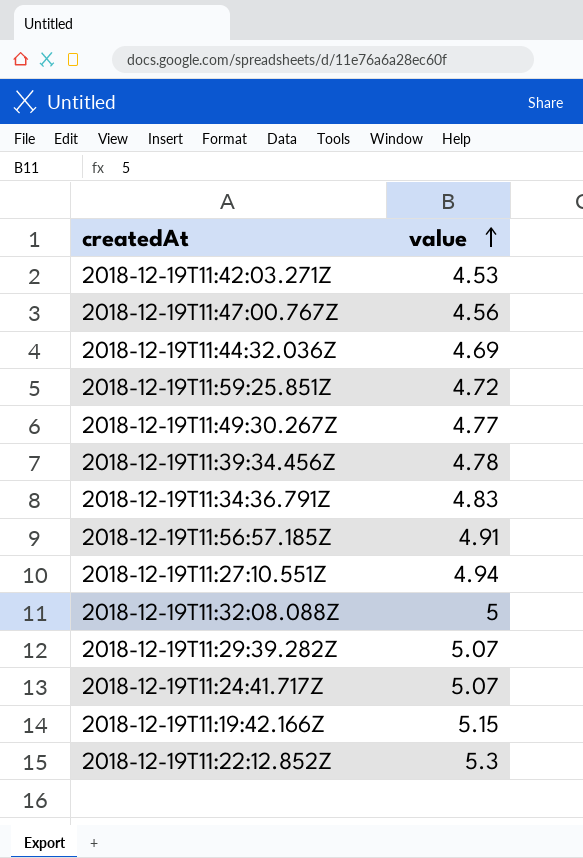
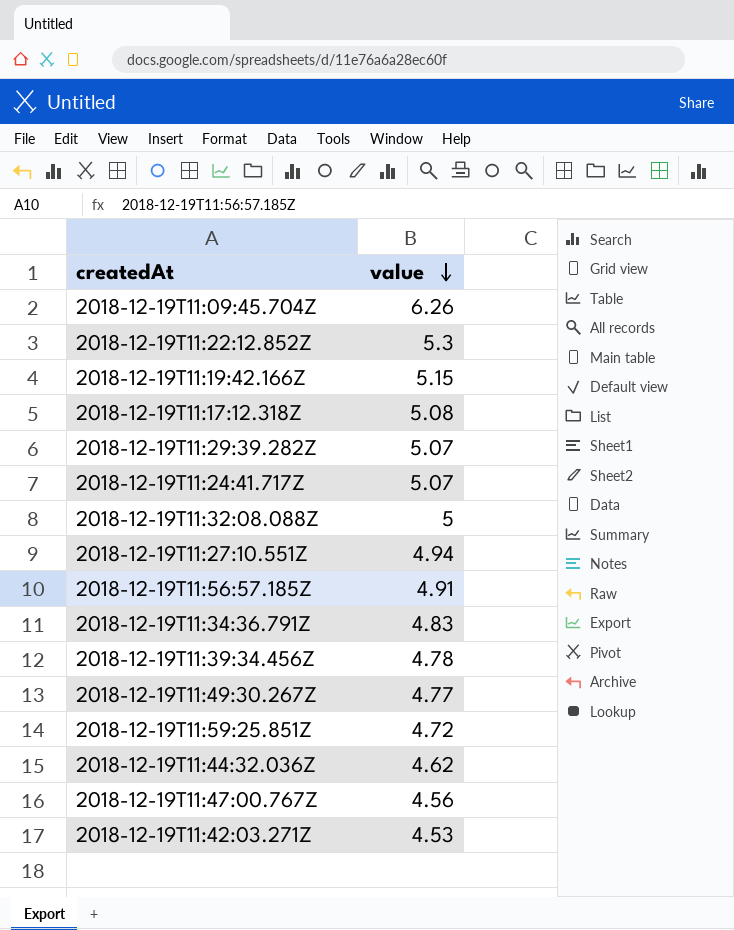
row order: value ascending -> value descending
row 2018-12-19T11:09:45.704Z: none -> 6.26
row 2018-12-19T11:17:12.318Z: none -> 5.08
2018-12-19T11:44:32.036Z | value: 4.69 -> 4.62

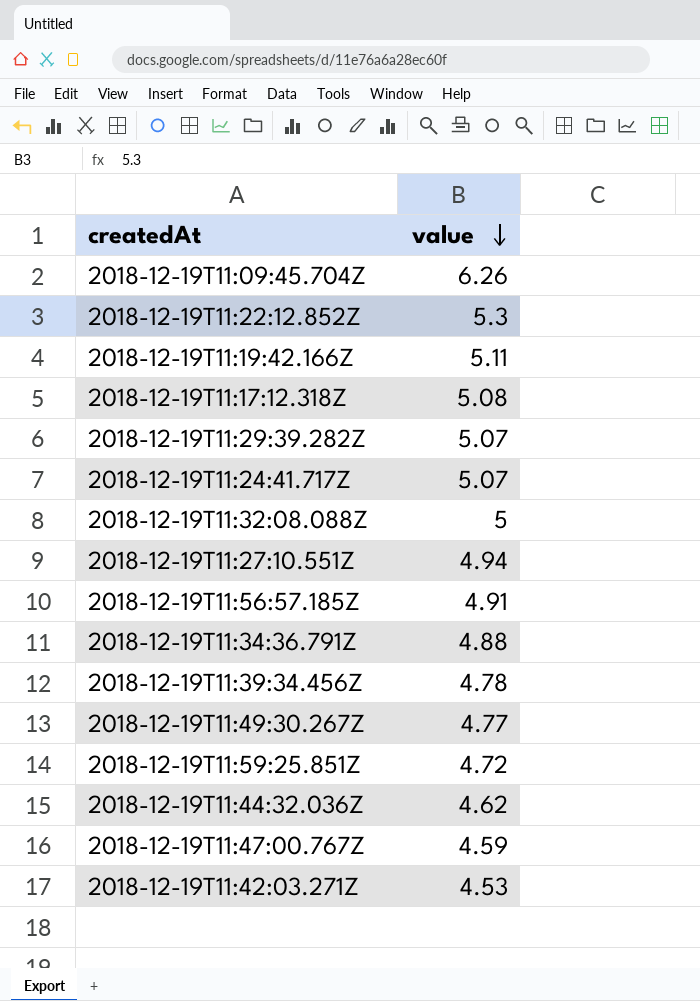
2018-12-19T11:19:42.166Z | value: 5.15 -> 5.11
2018-12-19T11:34:36.791Z | value: 4.83 -> 4.88
2018-12-19T11:47:00.767Z | value: 4.56 -> 4.59

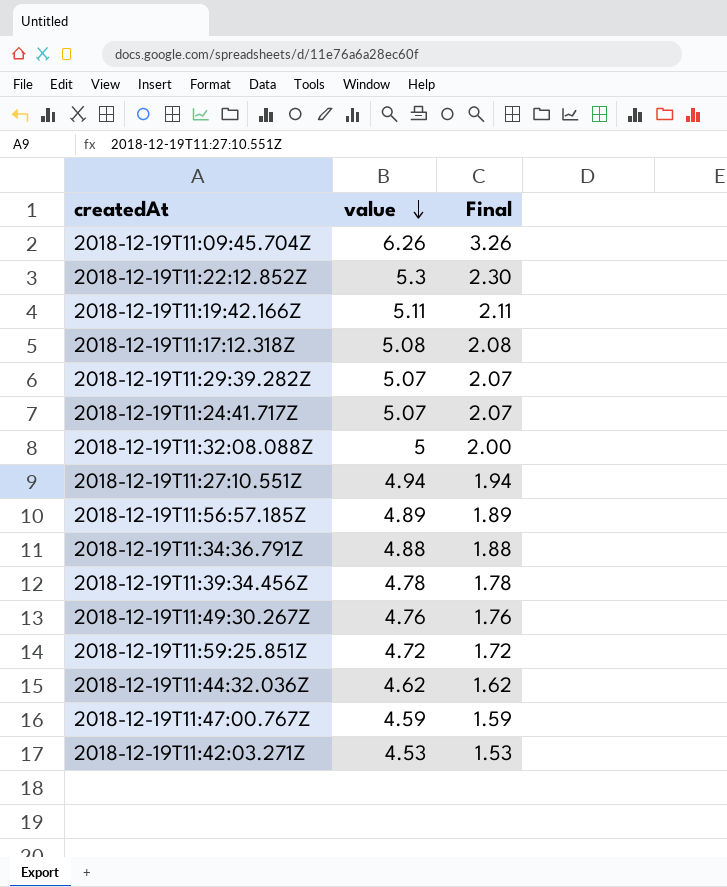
column Final | formula: none -> [value] - 3
2018-12-19T11:56:57.185Z | value: 4.91 -> 4.89
2018-12-19T11:49:30.267Z | value: 4.77 -> 4.76

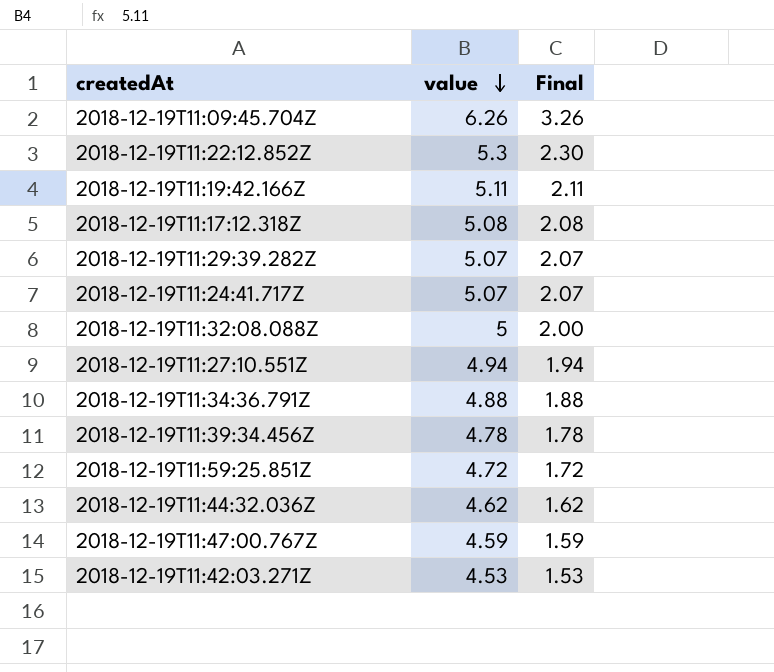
row 2018-12-19T11:56:57.185Z: 4.89 | 1.89 -> none
row 2018-12-19T11:49:30.267Z: 4.76 | 1.76 -> none

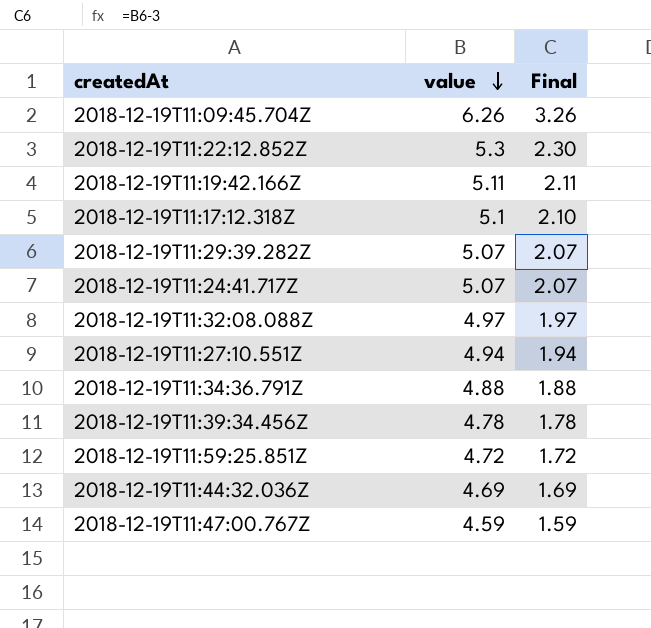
row 2018-12-19T11:42:03.271Z: 4.53 | 1.53 -> none
2018-12-19T11:17:12.318Z | value: 5.08 -> 5.1
2018-12-19T11:17:12.318Z | Final: 2.08 -> 2.10
2018-12-19T11:32:08.088Z | value: 5 -> 4.97
2018-12-19T11:32:08.088Z | Final: 2.00 -> 1.97
2018-12-19T11:44:32.036Z | value: 4.62 -> 4.69
2018-12-19T11:44:32.036Z | Final: 1.62 -> 1.69

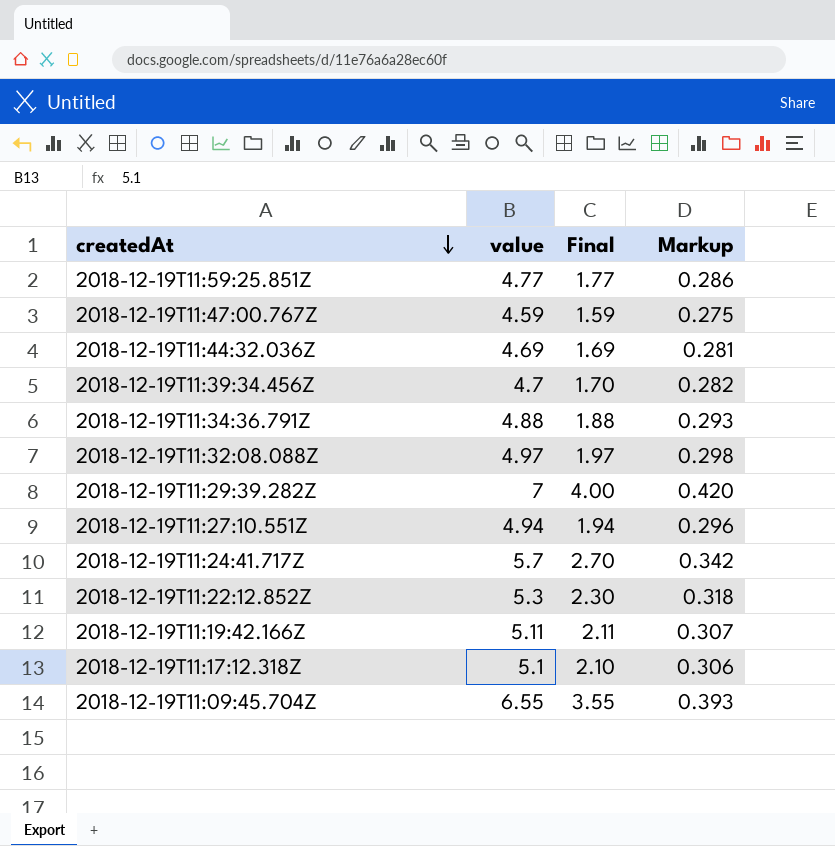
row order: value descending -> createdAt descending
column Markup | formula: none -> [value] * 0.06
2018-12-19T11:59:25.851Z | value: 4.72 -> 4.77
2018-12-19T11:59:25.851Z | Final: 1.72 -> 1.77
2018-12-19T11:39:34.456Z | value: 4.78 -> 4.7
2018-12-19T11:39:34.456Z | Final: 1.78 -> 1.70
2018-12-19T11:29:39.282Z | value: 5.07 -> 7
2018-12-19T11:29:39.282Z | Final: 2.07 -> 4.00
2018-12-19T11:24:41.717Z | value: 5.07 -> 5.7
2018-12-19T11:24:41.717Z | Final: 2.07 -> 2.70
2018-12-19T11:09:45.704Z | value: 6.26 -> 6.55
2018-12-19T11:09:45.704Z | Final: 3.26 -> 3.55

